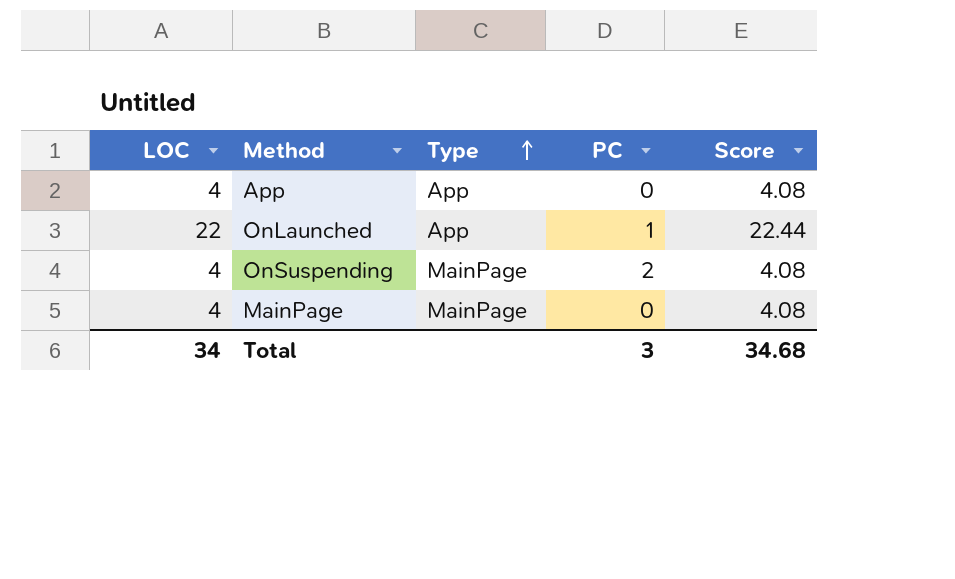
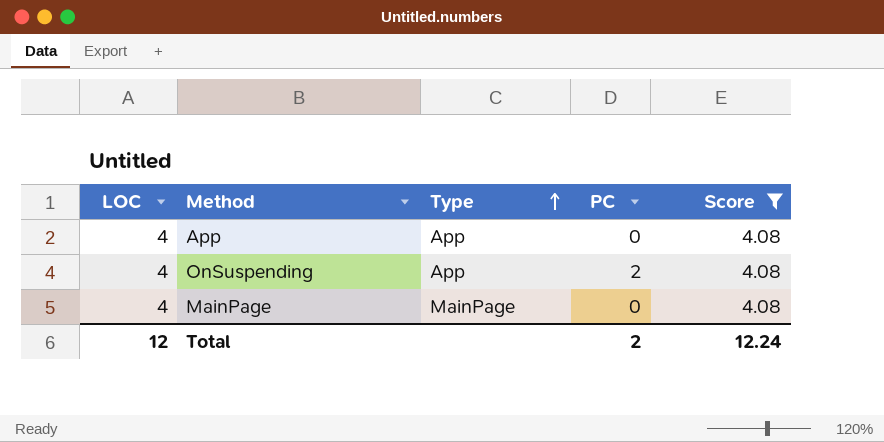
filter: none -> Score = 4.08
OnSuspending | Type: MainPage -> App
Total | LOC: 34 -> 12
Total | PC: 3 -> 2
Total | Score: 34.68 -> 12.24

